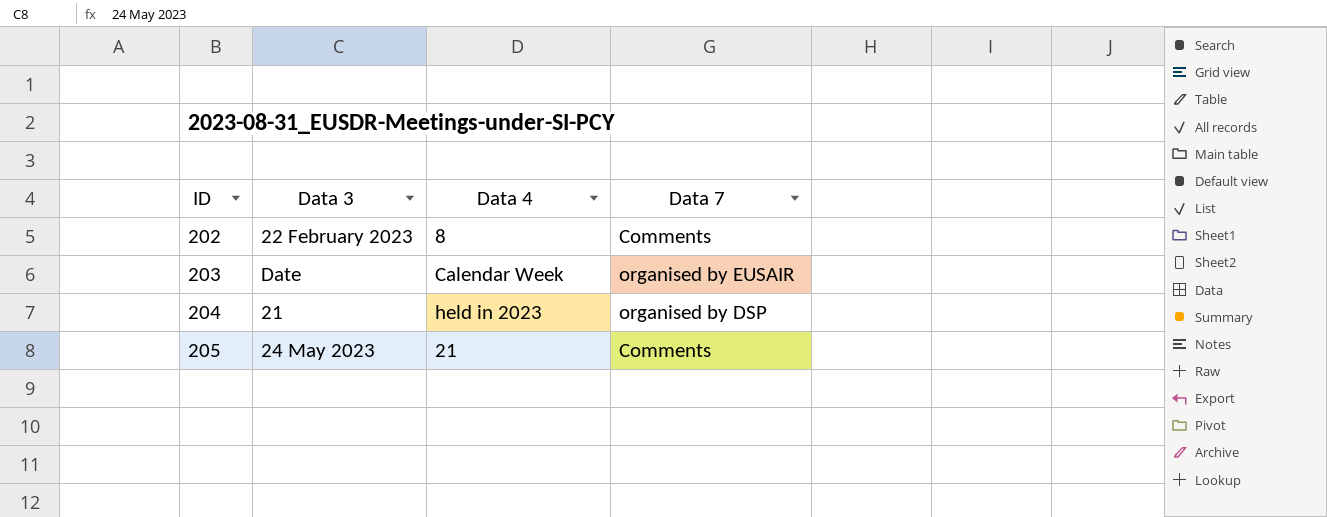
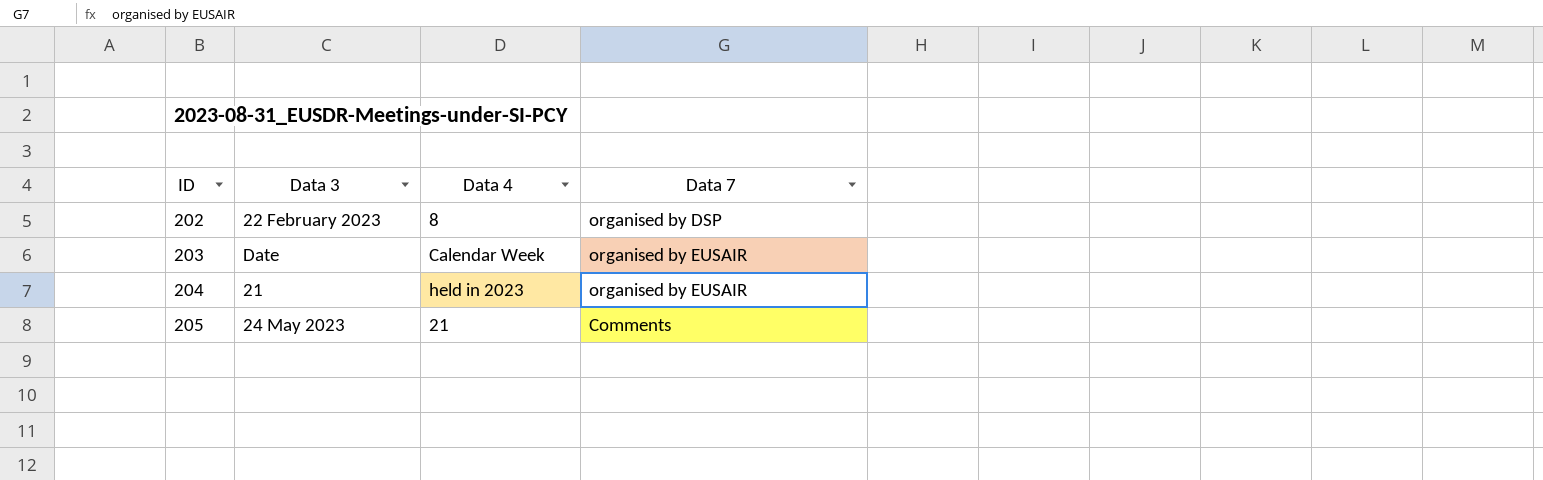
202 | Data 7: Comments -> organised by DSP
204 | Data 7: organised by DSP -> organised by EUSAIR

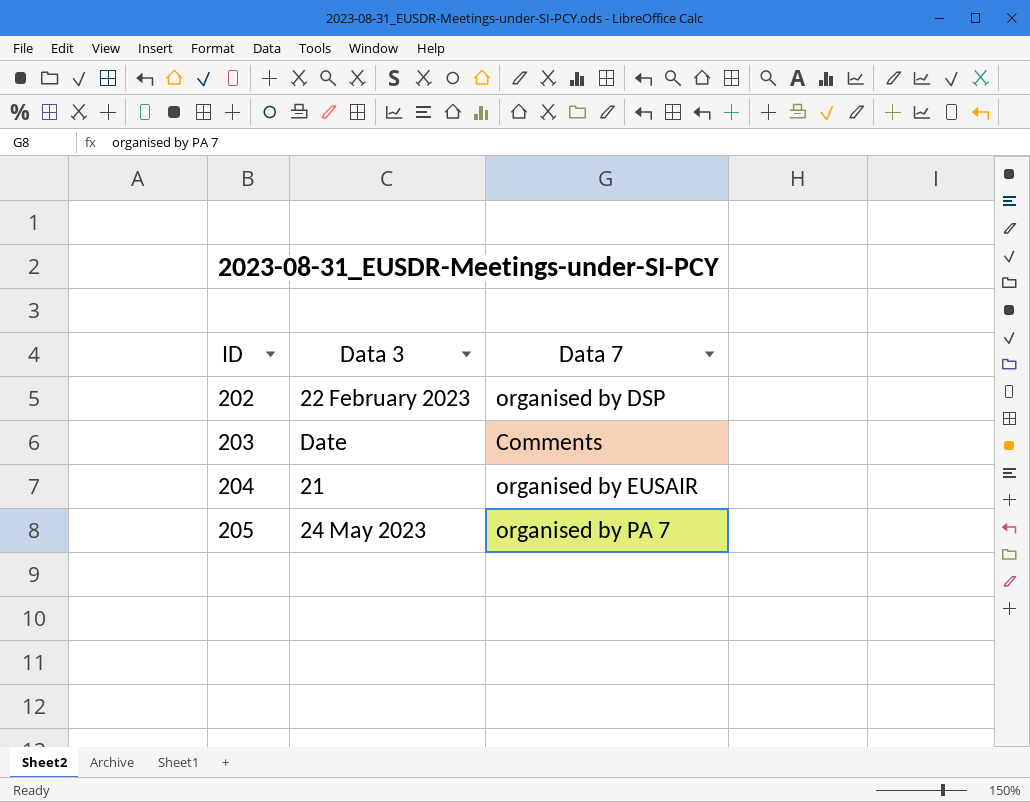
column Data 4 | position: 3 -> none
203 | Data 7: organised by EUSAIR -> Comments
205 | Data 7: Comments -> organised by PA 7

